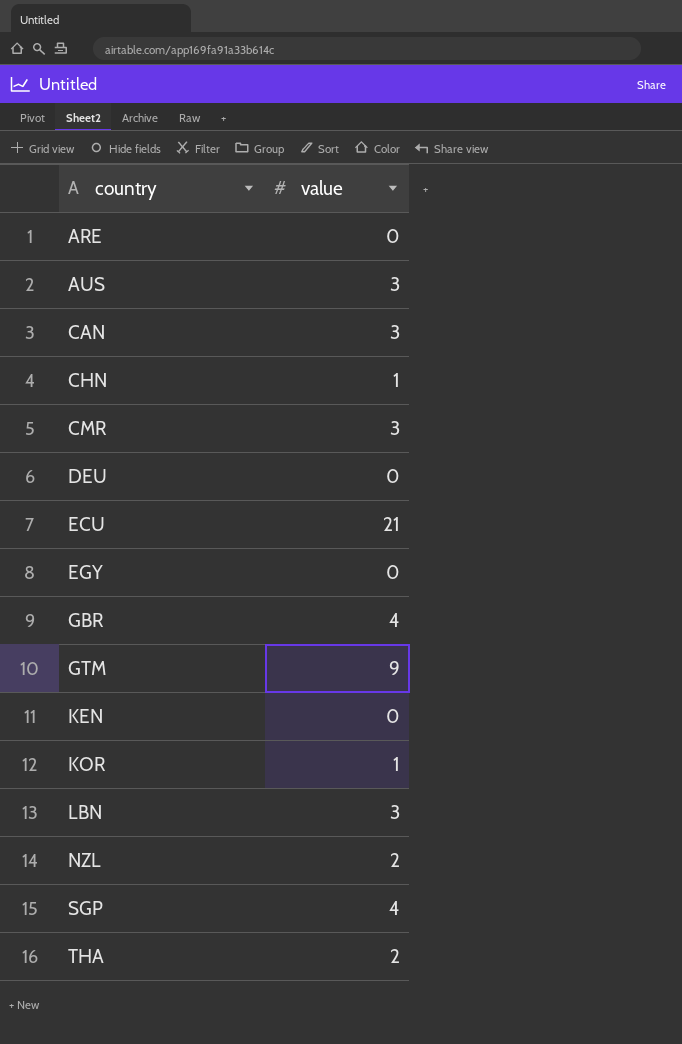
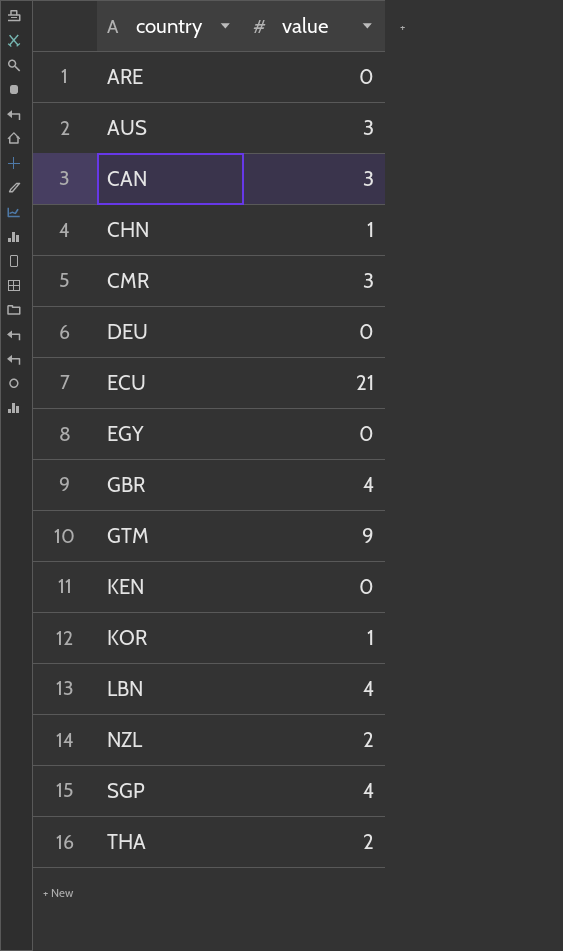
LBN | value: 3 -> 4

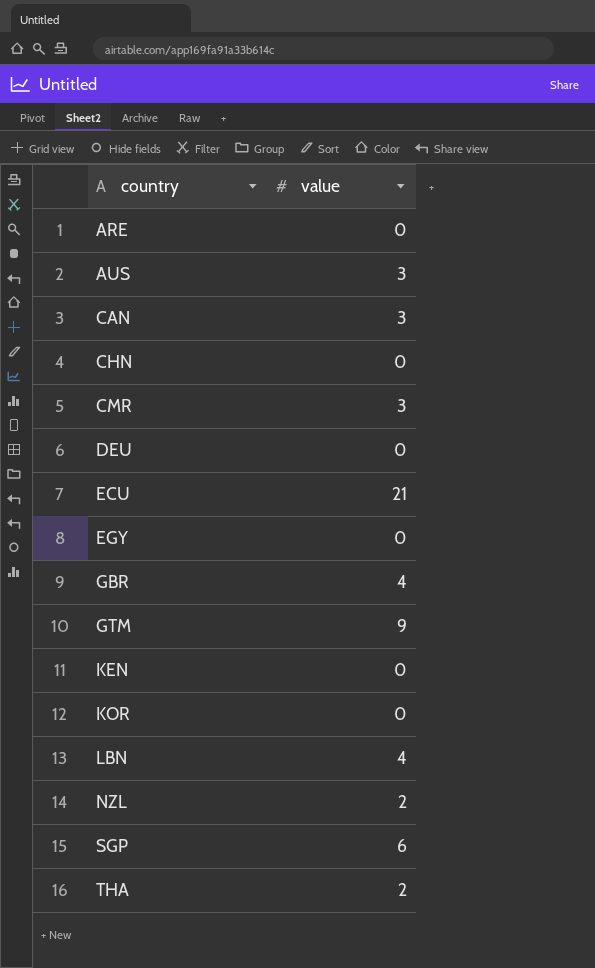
CHN | value: 1 -> 0
KOR | value: 1 -> 0
SGP | value: 4 -> 6

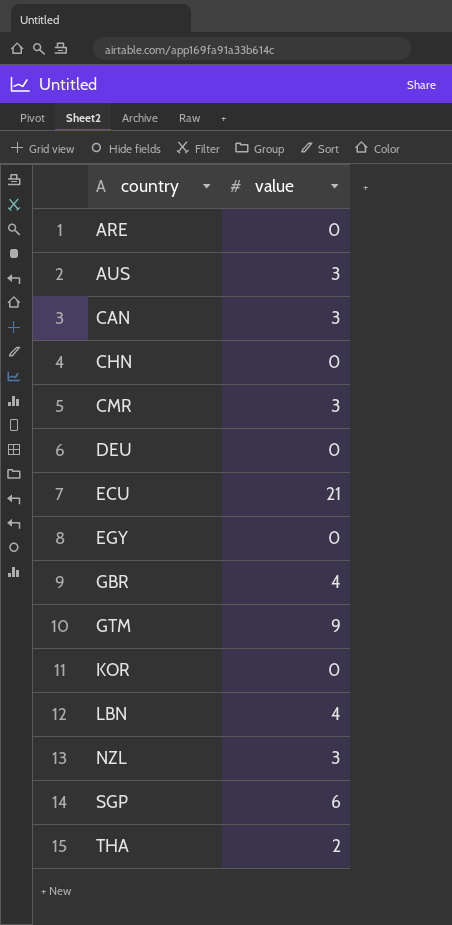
row KEN: 0 -> none
NZL | value: 2 -> 3

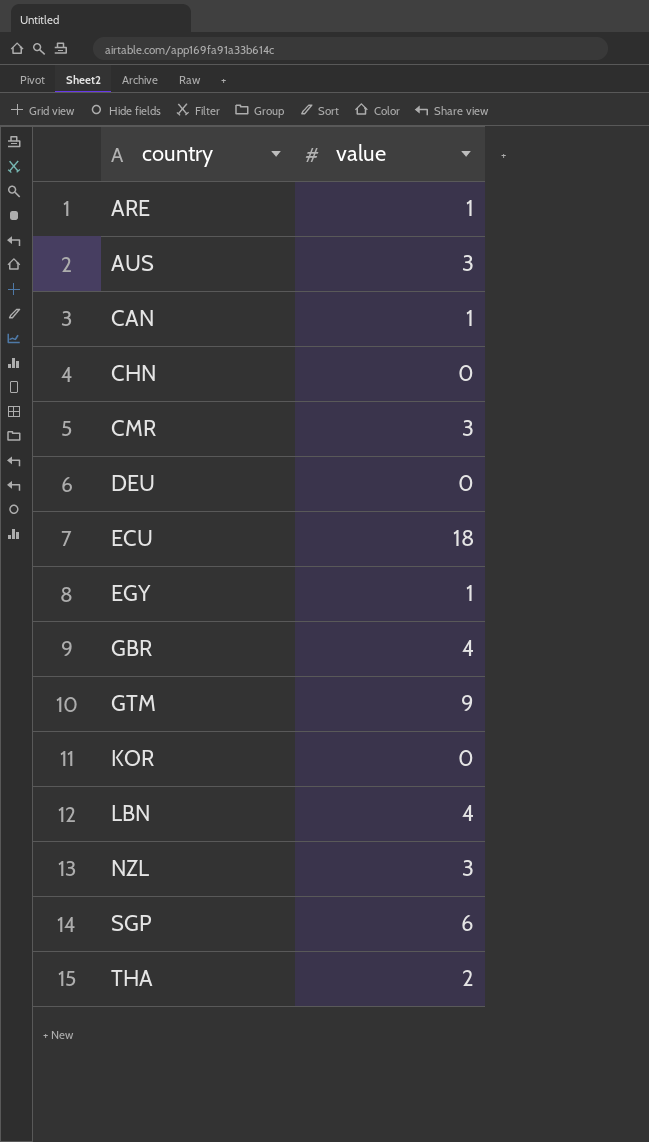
ARE | value: 0 -> 1
CAN | value: 3 -> 1
ECU | value: 21 -> 18
EGY | value: 0 -> 1

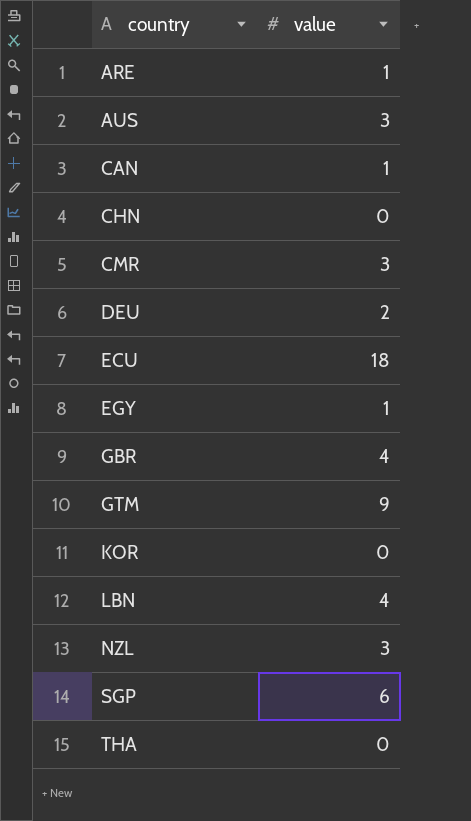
DEU | value: 0 -> 2
THA | value: 2 -> 0

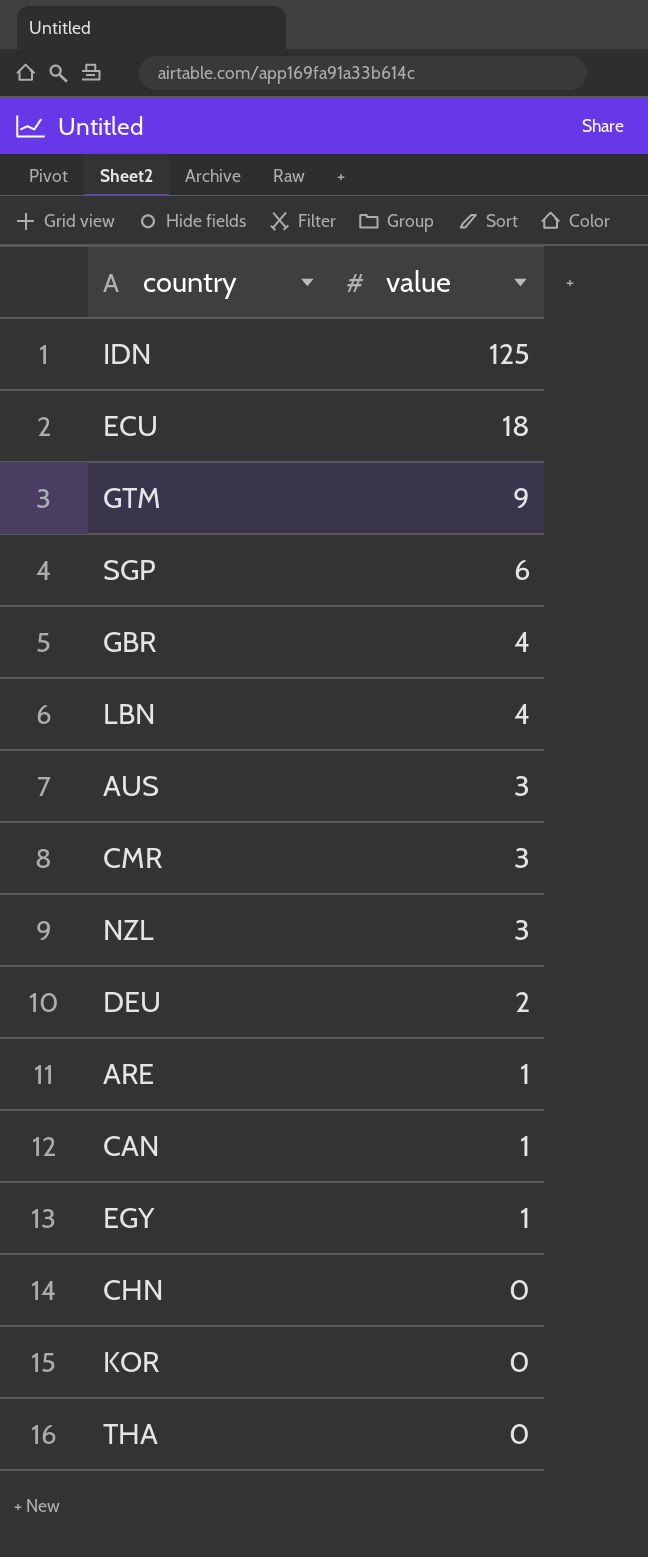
row order: country ascending -> value descending
row IDN: none -> 125

